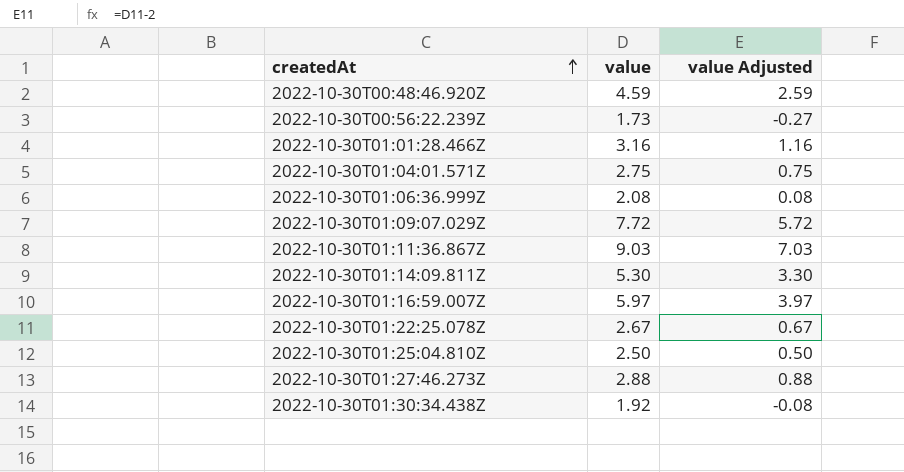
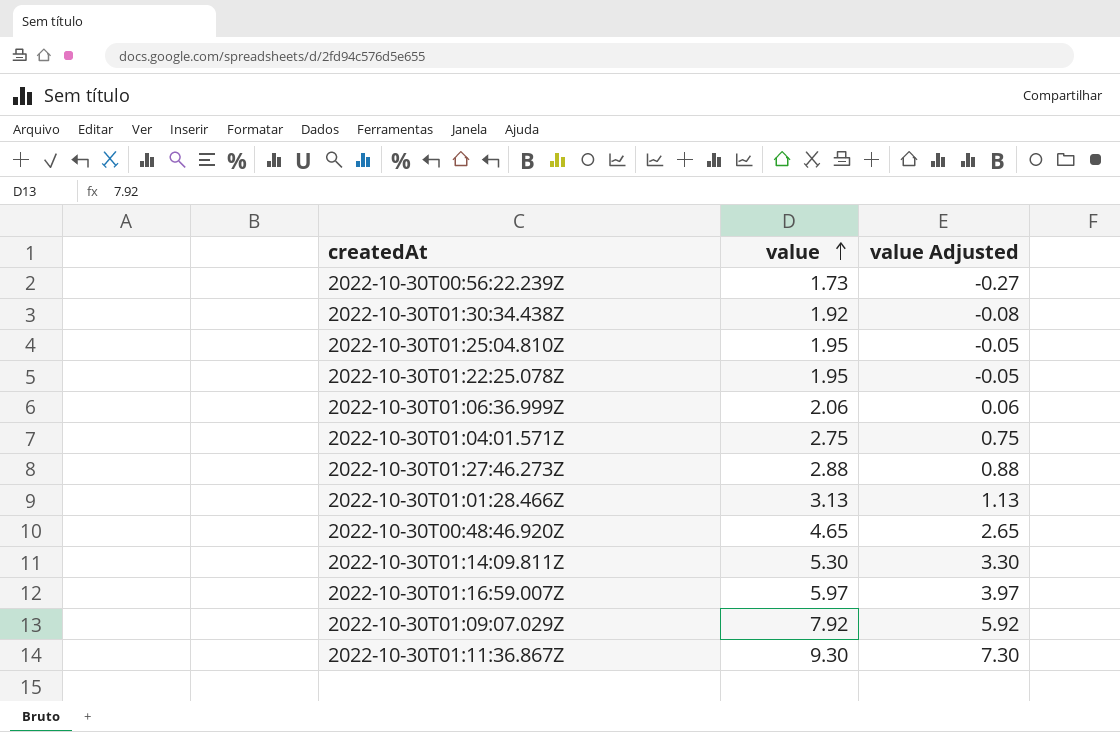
row order: createdAt ascending -> value ascending
2022-10-30T01:25:04.810Z | value: 2.50 -> 1.95
2022-10-30T01:25:04.810Z | value Adjusted: 0.50 -> -0.05
2022-10-30T01:22:25.078Z | value: 2.67 -> 1.95
2022-10-30T01:22:25.078Z | value Adjusted: 0.67 -> -0.05
2022-10-30T01:06:36.999Z | value: 2.08 -> 2.06
2022-10-30T01:06:36.999Z | value Adjusted: 0.08 -> 0.06
2022-10-30T01:01:28.466Z | value: 3.16 -> 3.13
2022-10-30T01:01:28.466Z | value Adjusted: 1.16 -> 1.13
2022-10-30T00:48:46.920Z | value: 4.59 -> 4.65
2022-10-30T00:48:46.920Z | value Adjusted: 2.59 -> 2.65
2022-10-30T01:09:07.029Z | value: 7.72 -> 7.92
2022-10-30T01:09:07.029Z | value Adjusted: 5.72 -> 5.92
2022-10-30T01:11:36.867Z | value: 9.03 -> 9.30
2022-10-30T01:11:36.867Z | value Adjusted: 7.03 -> 7.30

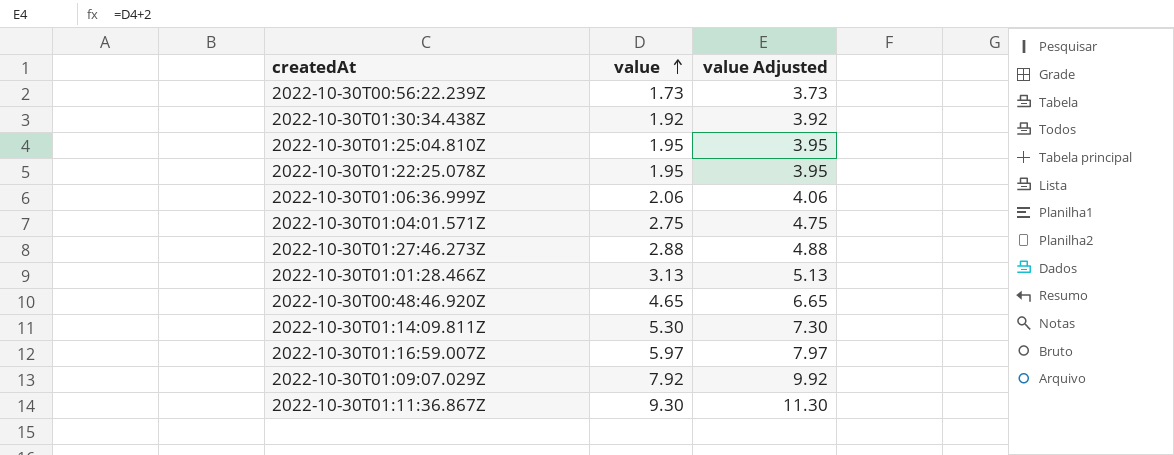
column value Adjusted | formula: [value] - 2 -> [value] + 2

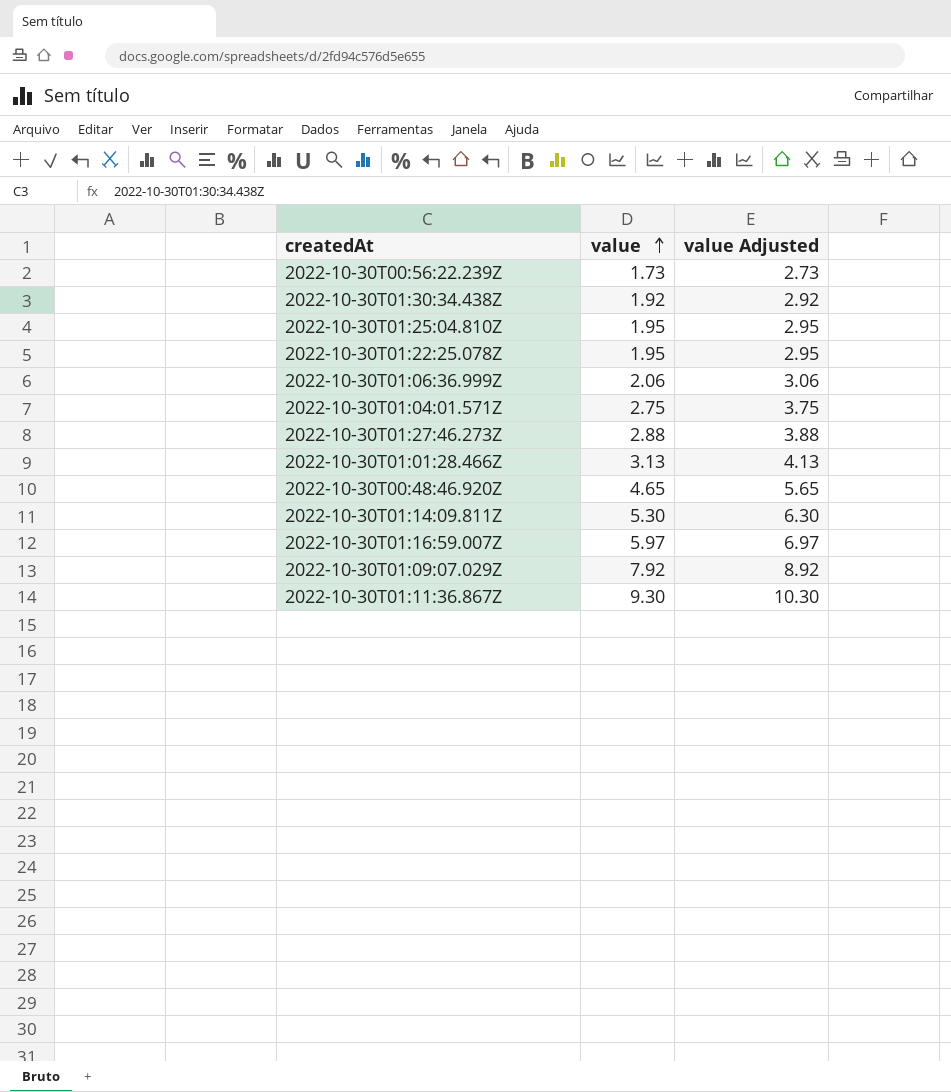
column value Adjusted | formula: [value] + 2 -> [value] + 1

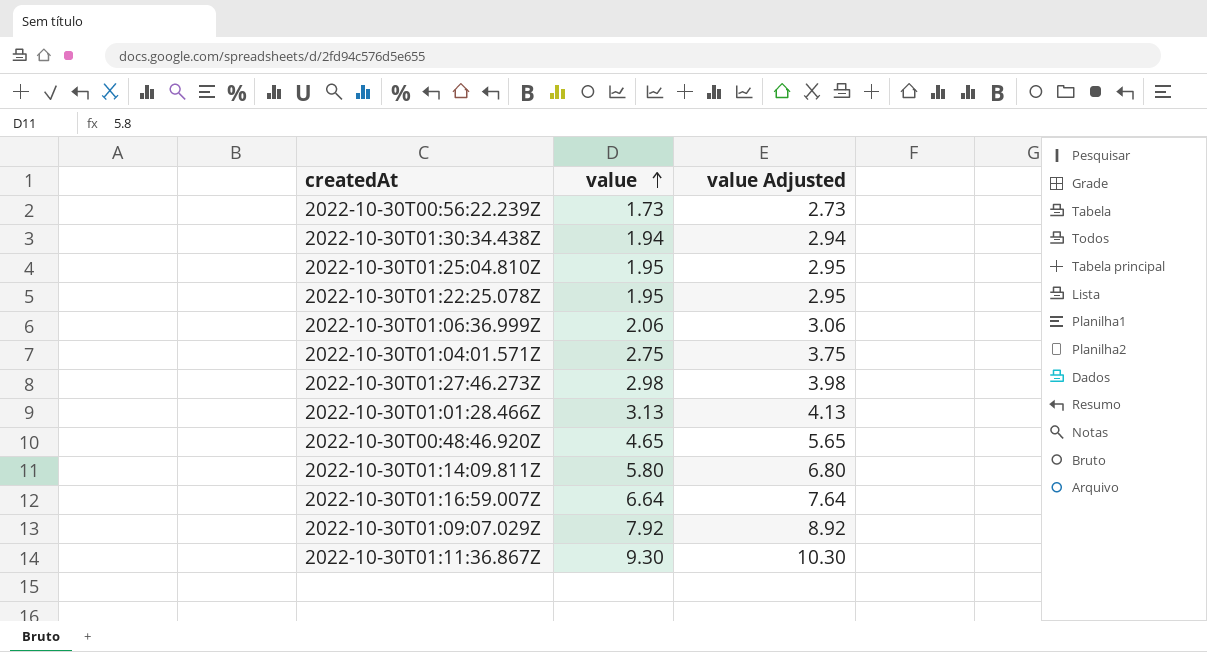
2022-10-30T01:30:34.438Z | value: 1.92 -> 1.94
2022-10-30T01:30:34.438Z | value Adjusted: 2.92 -> 2.94
2022-10-30T01:27:46.273Z | value: 2.88 -> 2.98
2022-10-30T01:27:46.273Z | value Adjusted: 3.88 -> 3.98
2022-10-30T01:14:09.811Z | value: 5.30 -> 5.80
2022-10-30T01:14:09.811Z | value Adjusted: 6.30 -> 6.80
2022-10-30T01:16:59.007Z | value: 5.97 -> 6.64
2022-10-30T01:16:59.007Z | value Adjusted: 6.97 -> 7.64

